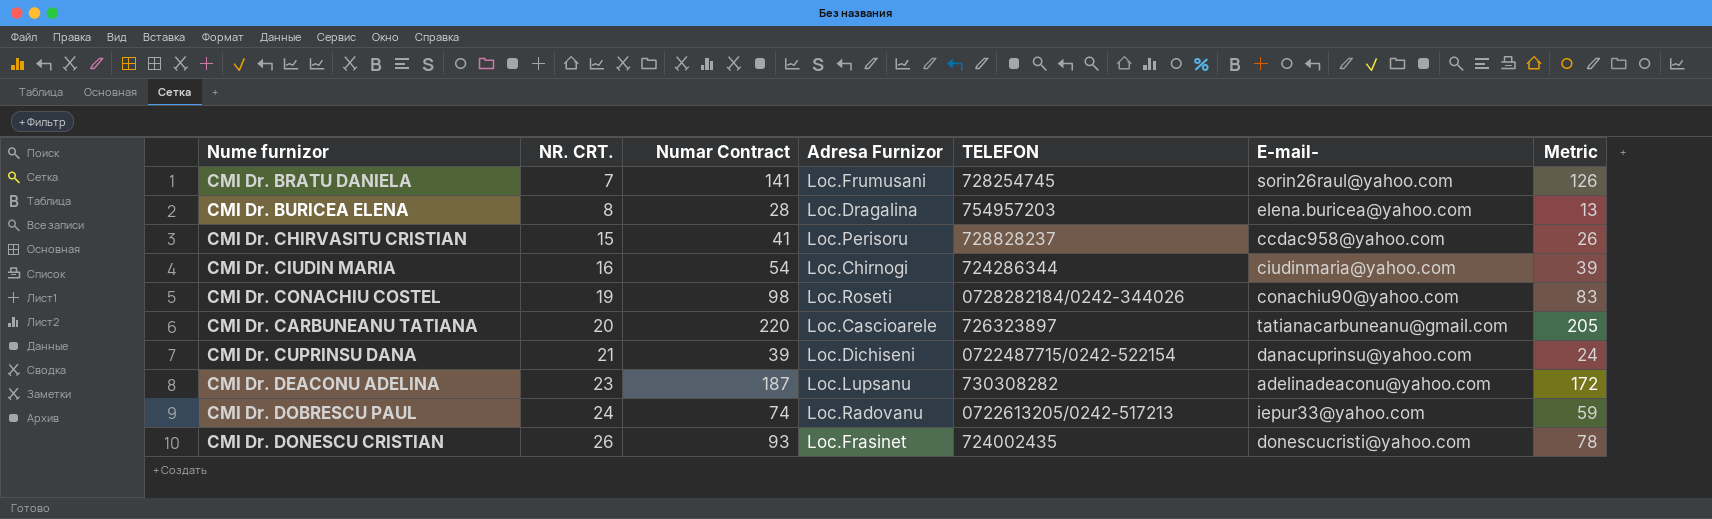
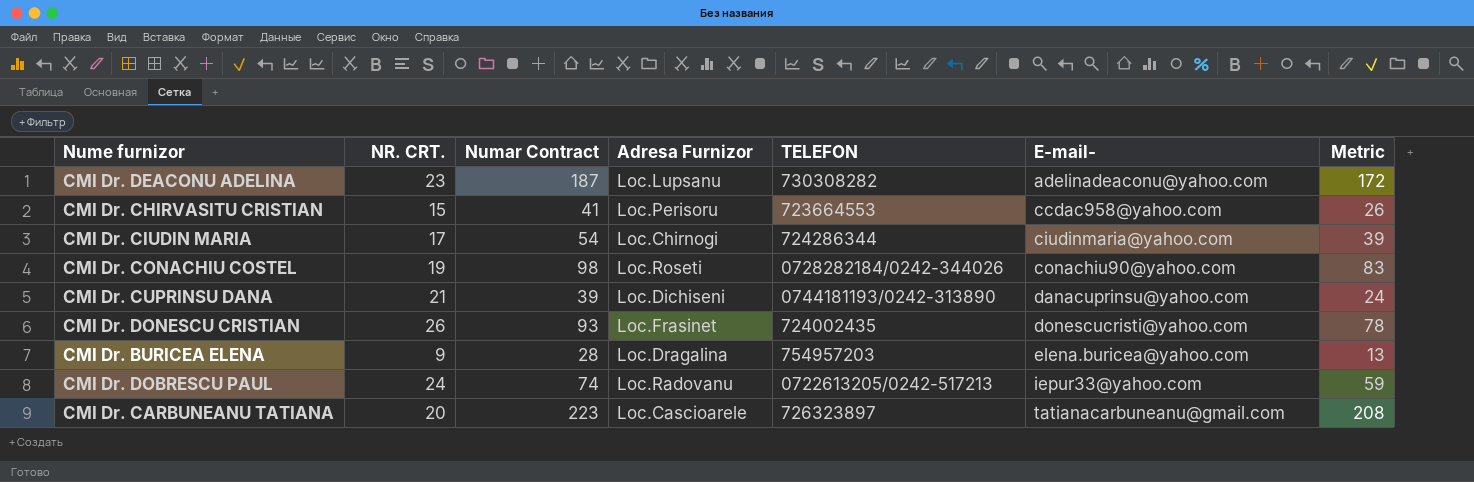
row order: NR. CRT. ascending -> E-mail- ascending
row CMI Dr. BRATU DANIELA: 7 | 141 | Loc.Frumusani | 728254745 | sorin26raul@yahoo.com | 126 -> none
CMI Dr. CHIRVASITU CRISTIAN | TELEFON: 728828237 -> 723664553
CMI Dr. CIUDIN MARIA | NR. CRT.: 16 -> 17
CMI Dr. CUPRINSU DANA | TELEFON: 0722487715/0242-522154 -> 0744181193/0242-313890
CMI Dr. BURICEA ELENA | NR. CRT.: 8 -> 9
CMI Dr. CARBUNEANU TATIANA | Numar Contract: 220 -> 223
CMI Dr. CARBUNEANU TATIANA | Metric: 205 -> 208

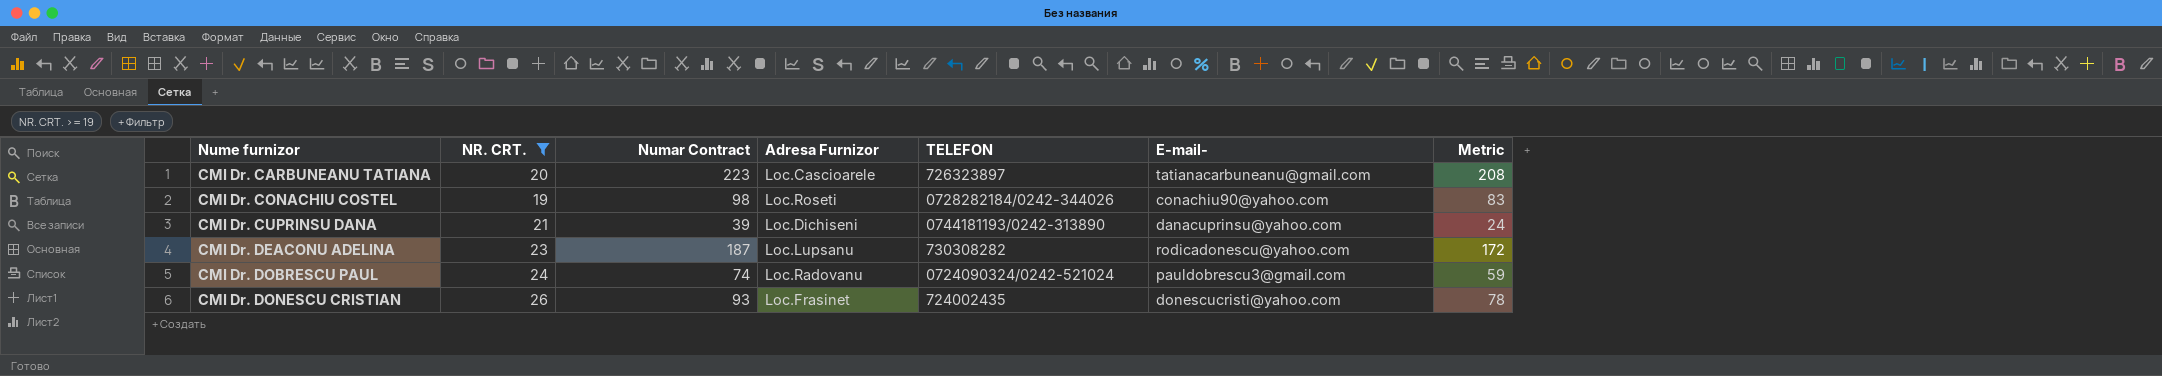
filter: none -> NR. CRT. >= 19
row order: E-mail- ascending -> Nume furnizor ascending
CMI Dr. DEACONU ADELINA | E-mail-: adelinadeaconu@yahoo.com -> rodicadonescu@yahoo.com
CMI Dr. DOBRESCU PAUL | TELEFON: 0722613205/0242-517213 -> 0724090324/0242-521024
CMI Dr. DOBRESCU PAUL | E-mail-: iepur33@yahoo.com -> pauldobrescu3@gmail.com

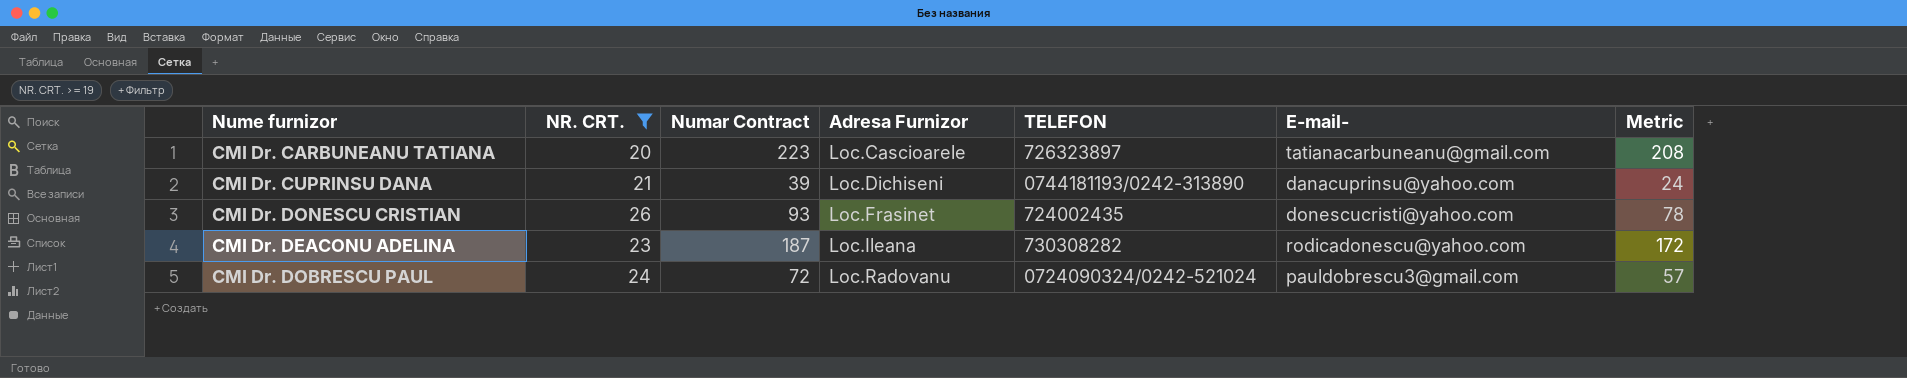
row order: Nume furnizor ascending -> Adresa Furnizor ascending
row CMI Dr. CONACHIU COSTEL: 19 | 98 | Loc.Roseti | 0728282184/0242-344026 | conachiu90@yahoo.com | 83 -> none
CMI Dr. DEACONU ADELINA | Adresa Furnizor: Loc.Lupsanu -> Loc.Ileana
CMI Dr. DOBRESCU PAUL | Numar Contract: 74 -> 72
CMI Dr. DOBRESCU PAUL | Metric: 59 -> 57

